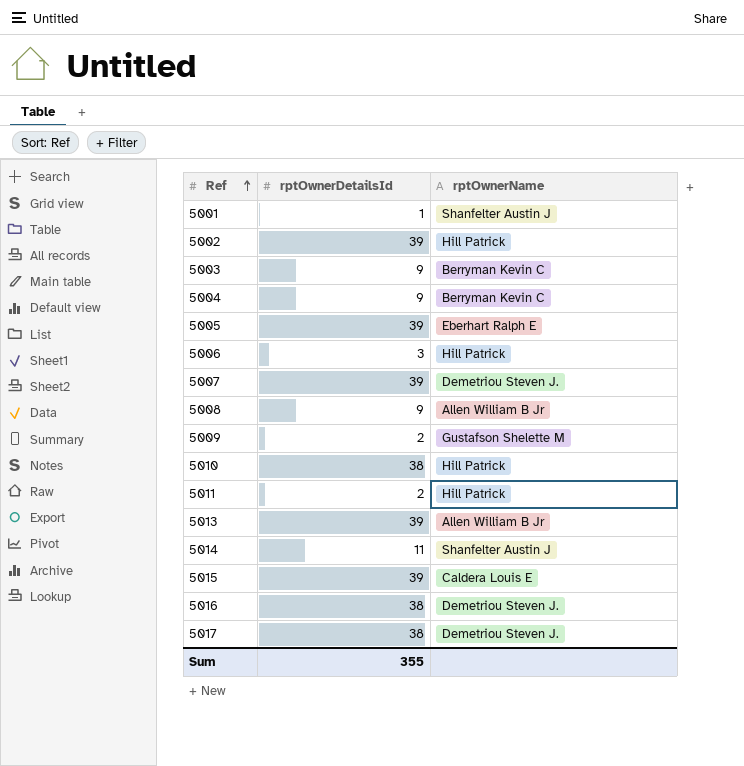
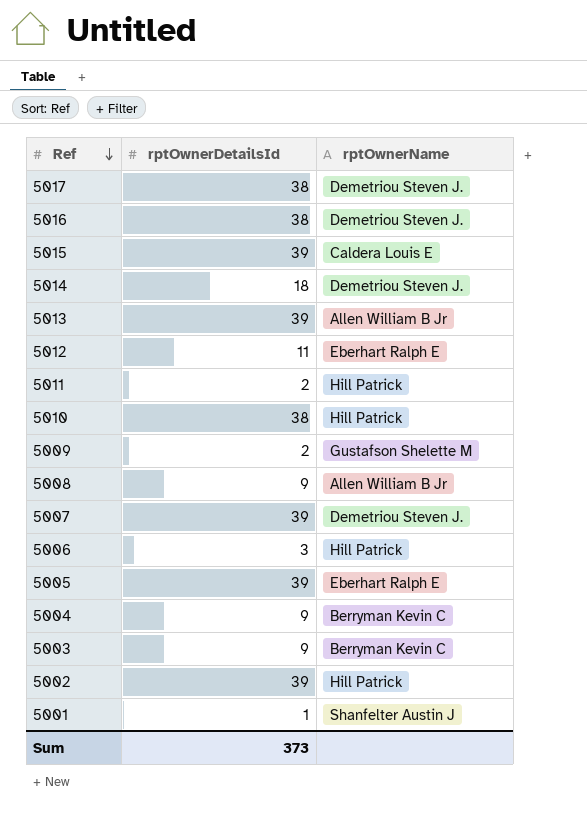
row order: Ref ascending -> Ref descending
5014 | rptOwnerDetailsId: 11 -> 18
5014 | rptOwnerName: Shanfelter Austin J -> Demetriou Steven J.
row 5012: none -> 11 | Eberhart Ralph E
Sum | rptOwnerDetailsId: 355 -> 373

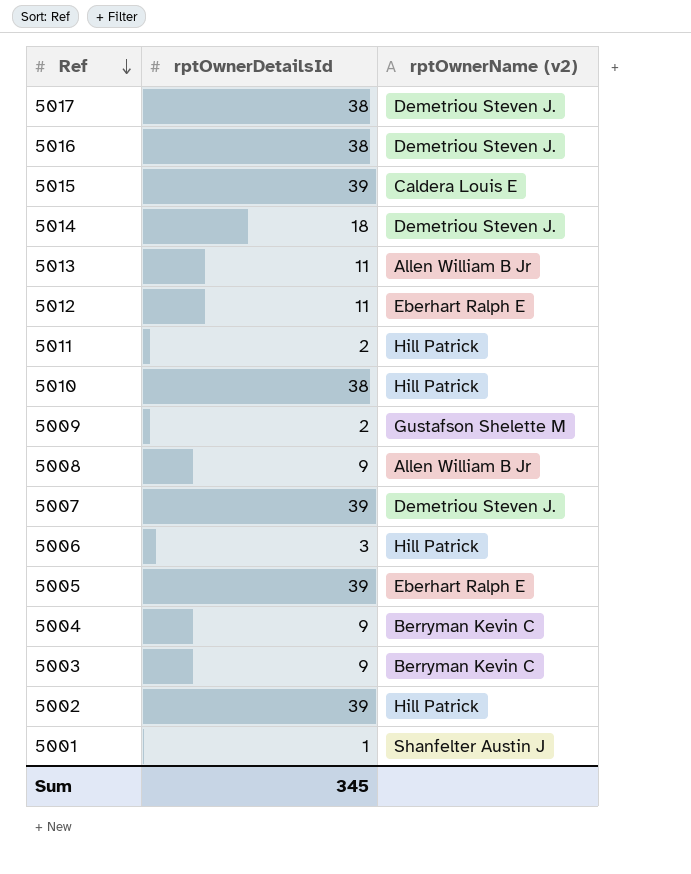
column name: rptOwnerName -> rptOwnerName (v2)
5013 | rptOwnerDetailsId: 39 -> 11
Sum | rptOwnerDetailsId: 373 -> 345

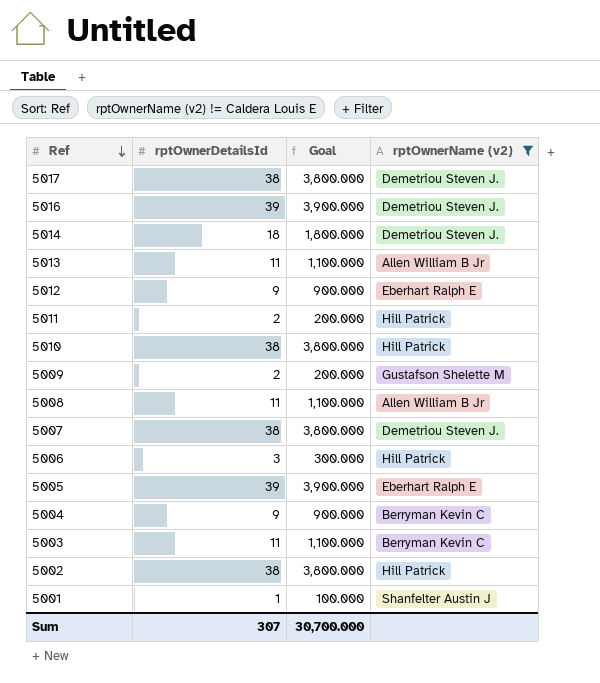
filter: none -> rptOwnerName (v2) != Caldera Louis E
column Goal | formula: none -> [rptOwnerDetailsId] * 100
5016 | rptOwnerDetailsId: 38 -> 39
5012 | rptOwnerDetailsId: 11 -> 9
5008 | rptOwnerDetailsId: 9 -> 11
5007 | rptOwnerDetailsId: 39 -> 38
5003 | rptOwnerDetailsId: 9 -> 11
5002 | rptOwnerDetailsId: 39 -> 38
Sum | rptOwnerDetailsId: 345 -> 307

